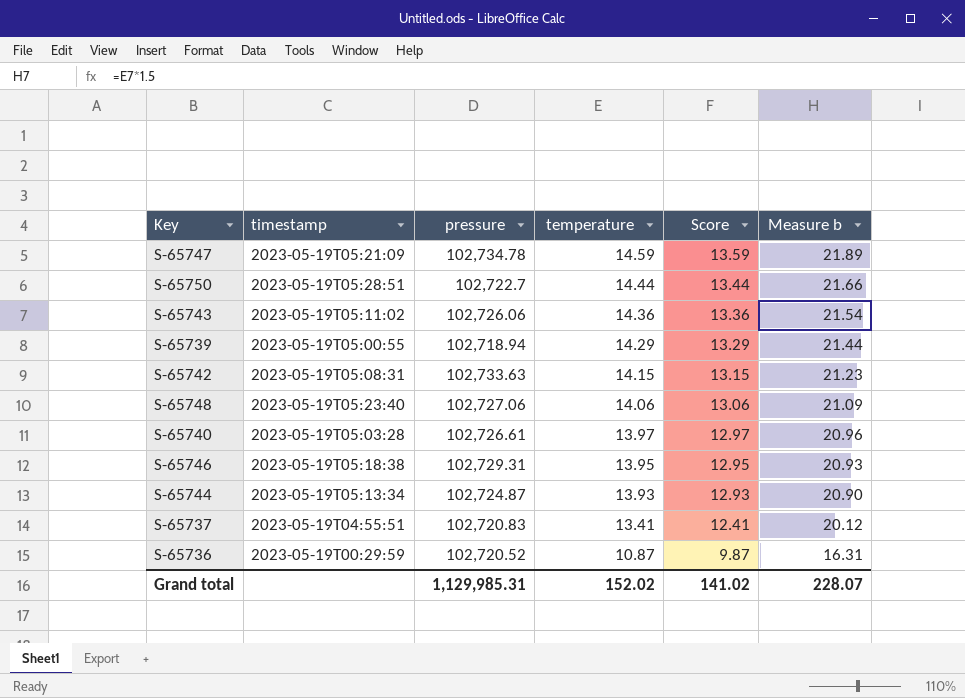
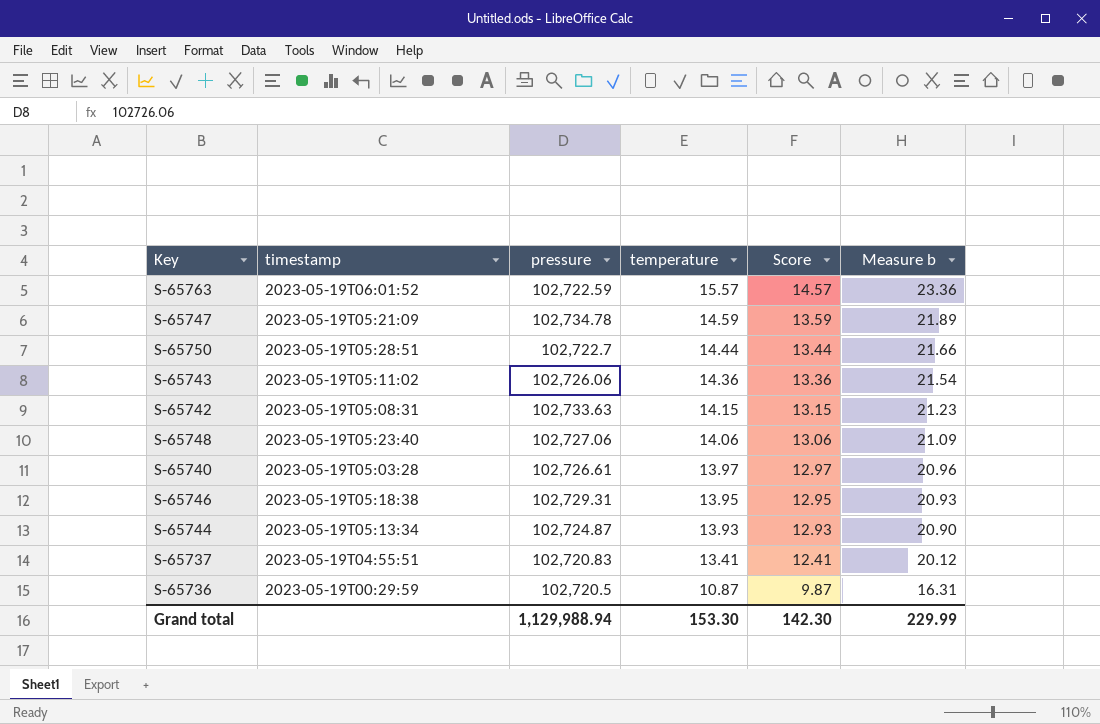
row S-65739: 2023-05-19T05:00:55 | 102,718.94 | 14.29 | 13.29 | 21.44 -> none
row S-65763: none -> 2023-05-19T06:01:52 | 102,722.59 | 15.57 | 14.57 | 23.36
S-65736 | pressure: 102,720.52 -> 102,720.5
Grand total | pressure: 1,129,985.31 -> 1,129,988.94
Grand total | temperature: 152.02 -> 153.30
Grand total | Score: 141.02 -> 142.30
Grand total | Measure b: 228.07 -> 229.99

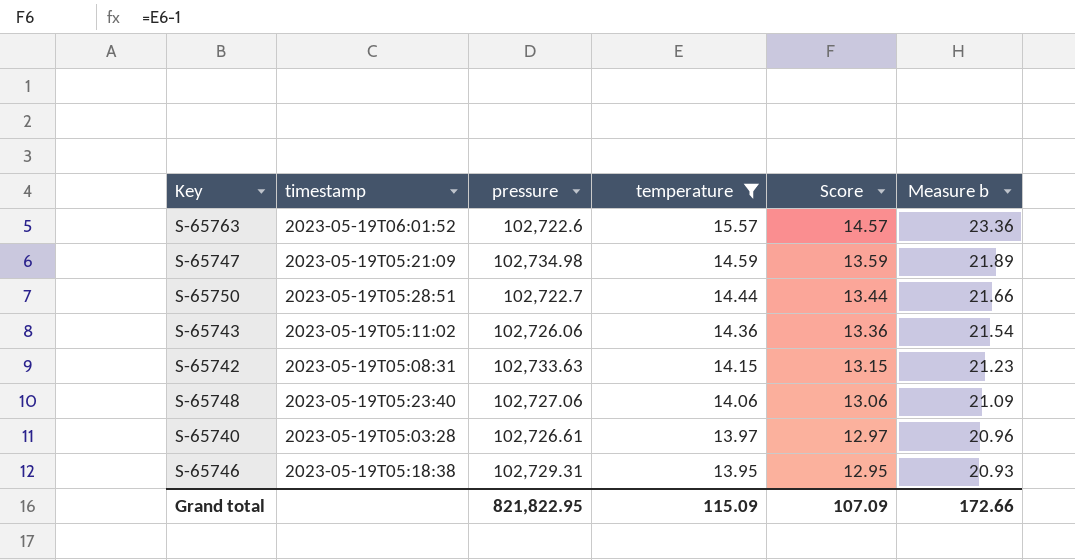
filter: none -> temperature >= 13.95
S-65763 | pressure: 102,722.59 -> 102,722.6
S-65747 | pressure: 102,734.78 -> 102,734.98
Grand total | pressure: 1,129,988.94 -> 821,822.95
Grand total | temperature: 153.30 -> 115.09
Grand total | Score: 142.30 -> 107.09
Grand total | Measure b: 229.99 -> 172.66

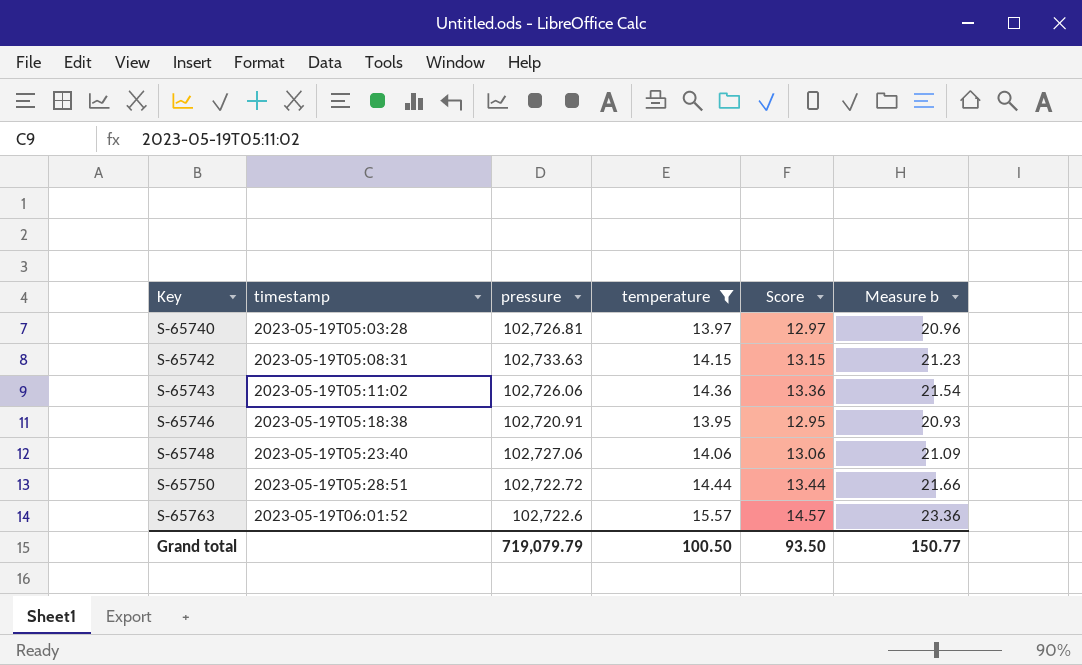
row order: temperature descending -> Key ascending
row S-65747: 2023-05-19T05:21:09 | 102,734.98 | 14.59 | 13.59 | 21.89 -> none
S-65740 | pressure: 102,726.61 -> 102,726.81
S-65746 | pressure: 102,729.31 -> 102,720.91
S-65750 | pressure: 102,722.7 -> 102,722.72
Grand total | pressure: 821,822.95 -> 719,079.79
Grand total | temperature: 115.09 -> 100.50
Grand total | Score: 107.09 -> 93.50
Grand total | Measure b: 172.66 -> 150.77

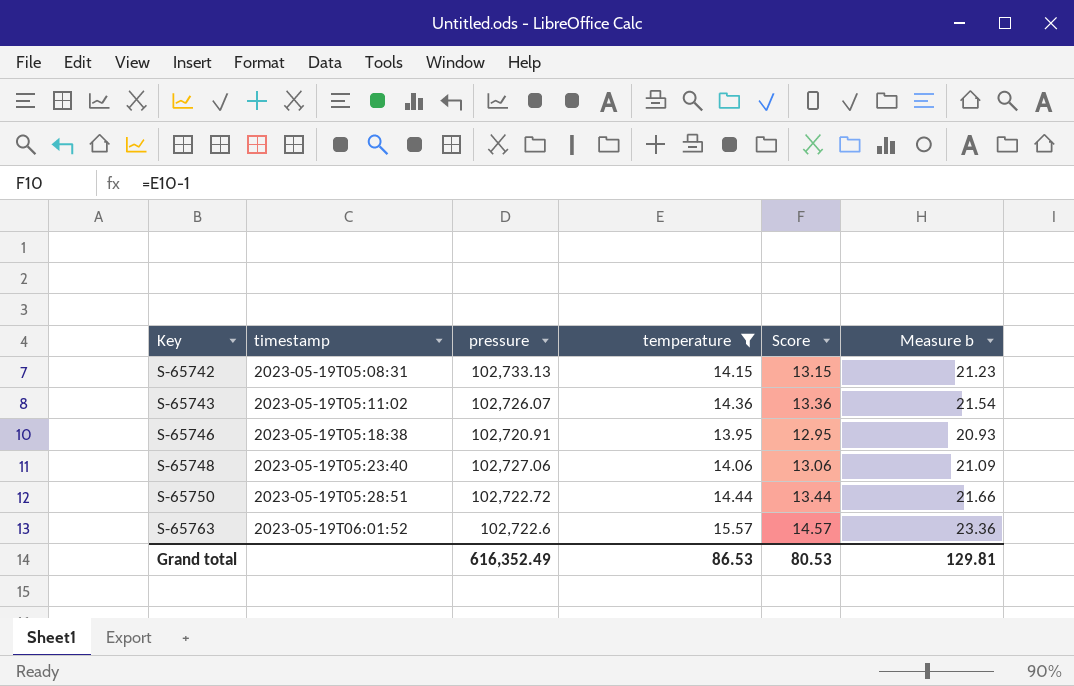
row S-65740: 2023-05-19T05:03:28 | 102,726.81 | 13.97 | 12.97 | 20.96 -> none
S-65742 | pressure: 102,733.63 -> 102,733.13
S-65743 | pressure: 102,726.06 -> 102,726.07
Grand total | pressure: 719,079.79 -> 616,352.49
Grand total | temperature: 100.50 -> 86.53
Grand total | Score: 93.50 -> 80.53
Grand total | Measure b: 150.77 -> 129.81

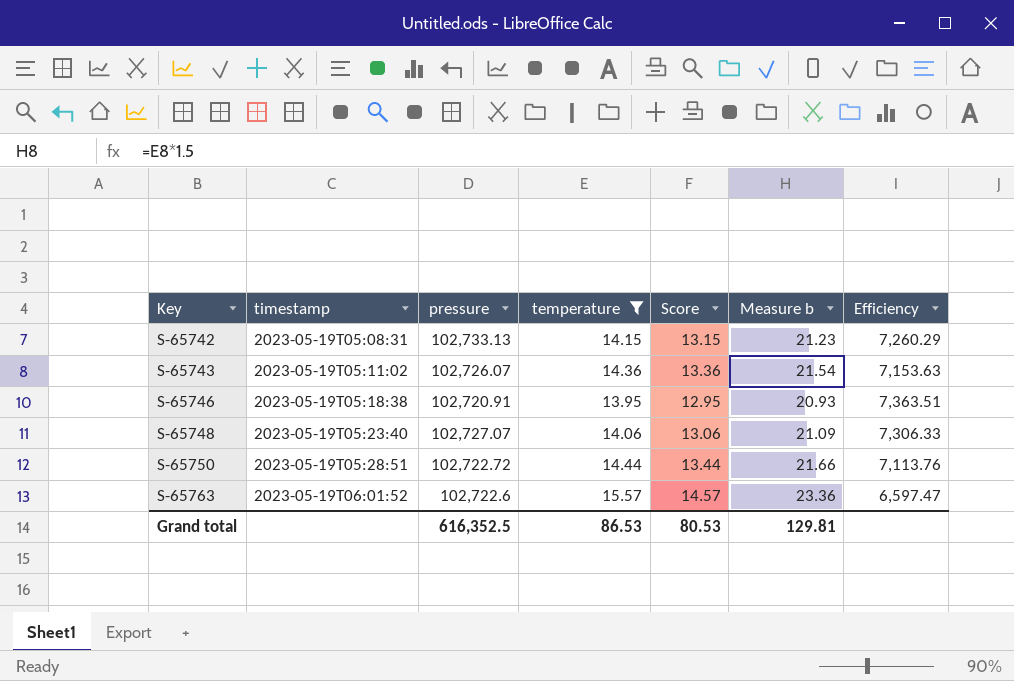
column Efficiency | formula: none -> [pressure] / [temperature]
S-65748 | pressure: 102,727.06 -> 102,727.07
Grand total | pressure: 616,352.49 -> 616,352.5

